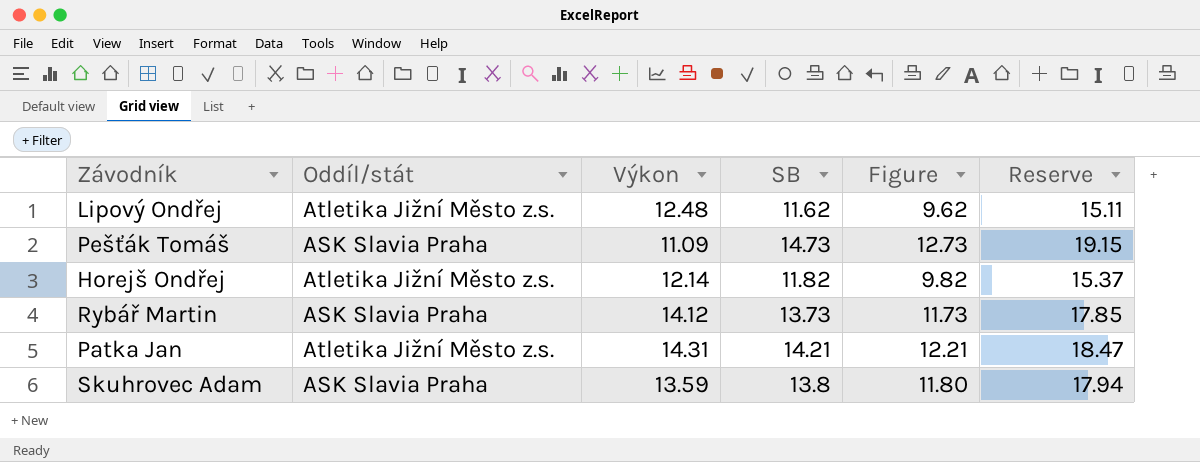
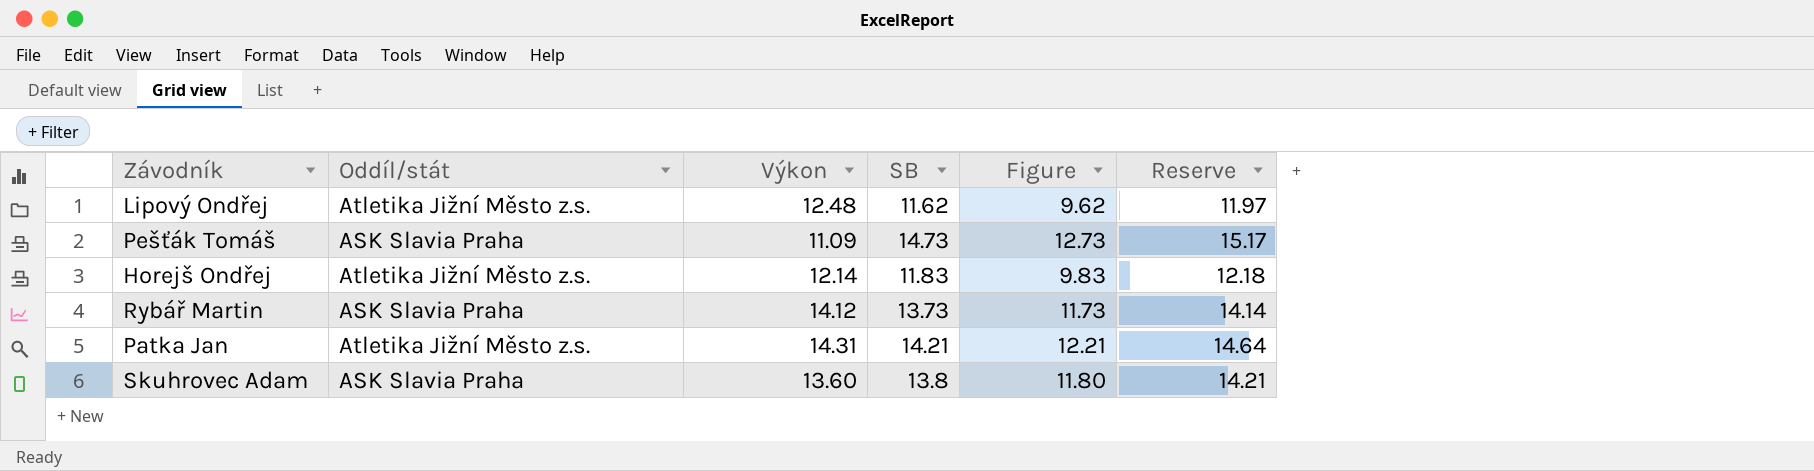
column Reserve | formula: [SB] * 1.3 -> [SB] * 1.03
Horejš Ondřej | SB: 11.82 -> 11.83
Horejš Ondřej | Figure: 9.82 -> 9.83
Skuhrovec Adam | Výkon: 13.59 -> 13.60

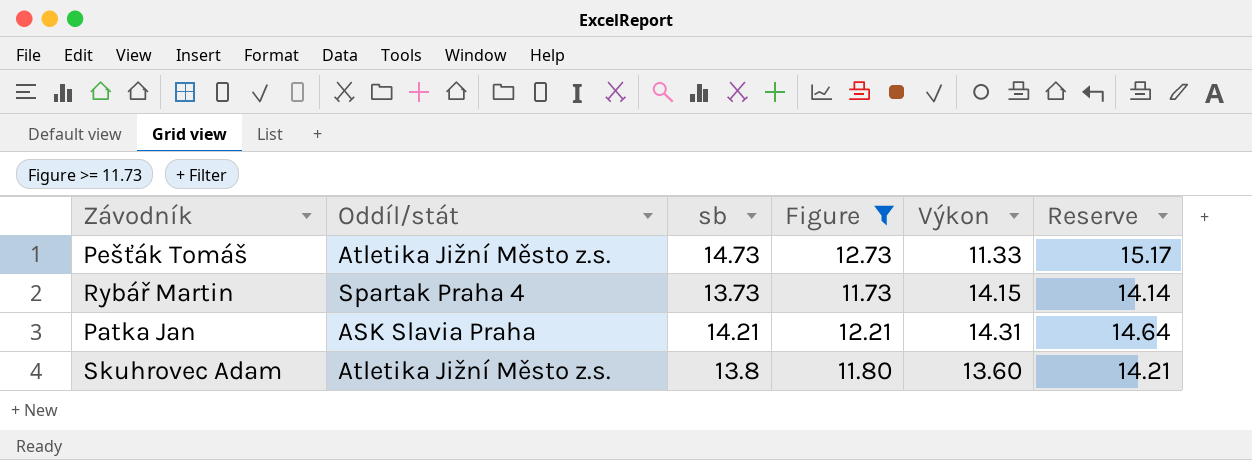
filter: none -> Figure >= 11.73
column name: SB -> sb
column Výkon | position: 3 -> 5
Pešťák Tomáš | Oddíl/stát: ASK Slavia Praha -> Atletika Jižní Město z.s.
Pešťák Tomáš | Výkon: 11.09 -> 11.33
Rybář Martin | Oddíl/stát: ASK Slavia Praha -> Spartak Praha 4
Rybář Martin | Výkon: 14.12 -> 14.15
Patka Jan | Oddíl/stát: Atletika Jižní Město z.s. -> ASK Slavia Praha
Skuhrovec Adam | Oddíl/stát: ASK Slavia Praha -> Atletika Jižní Město z.s.

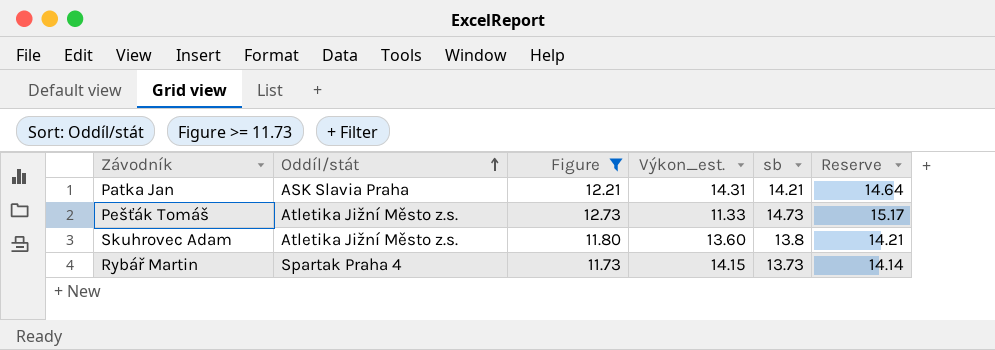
row order: none -> Oddíl/stát ascending
column name: Výkon -> Výkon_est.
column sb | position: 3 -> 5

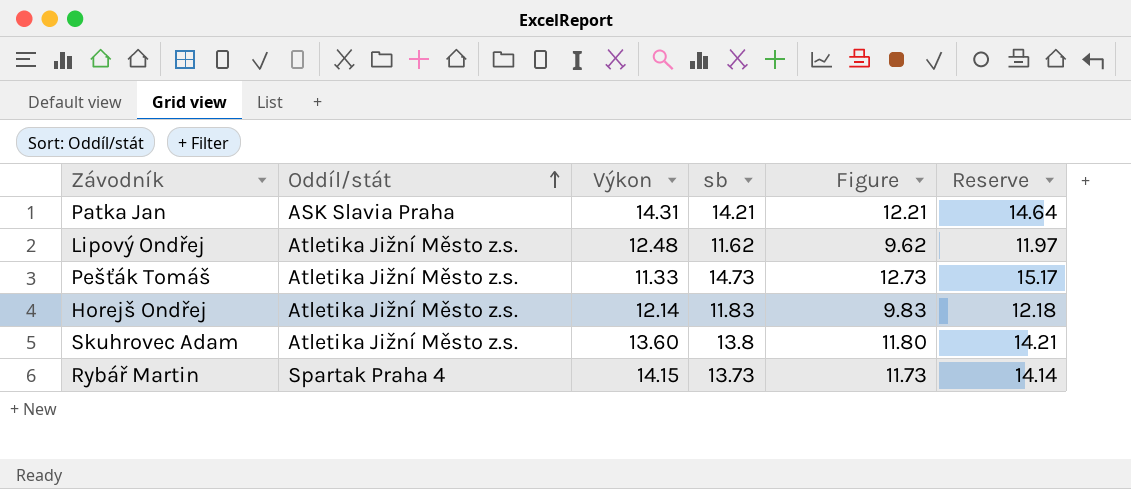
filter: Figure >= 11.73 -> none
column name: Výkon_est. -> Výkon
column Figure | position: 3 -> 5

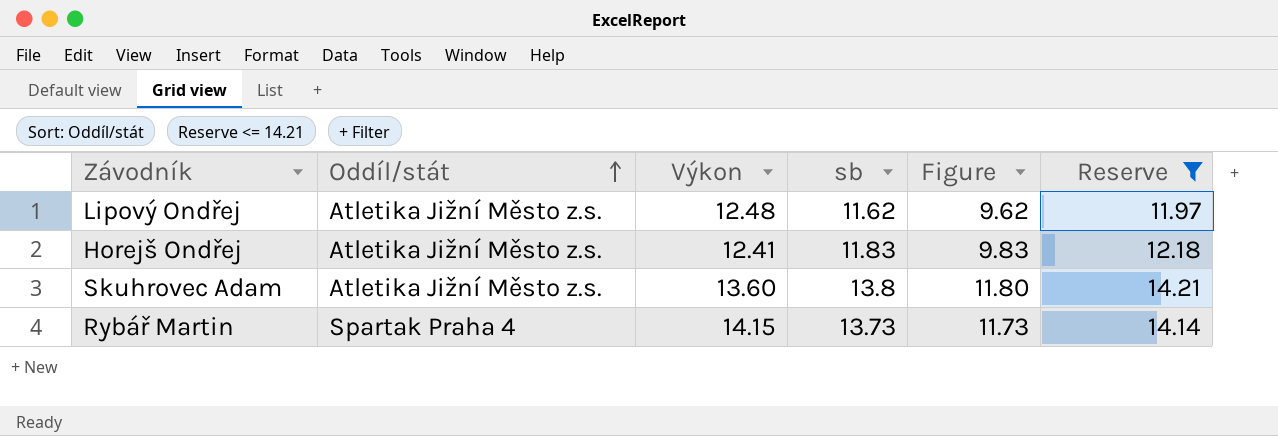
filter: none -> Reserve <= 14.21
Horejš Ondřej | Výkon: 12.14 -> 12.41

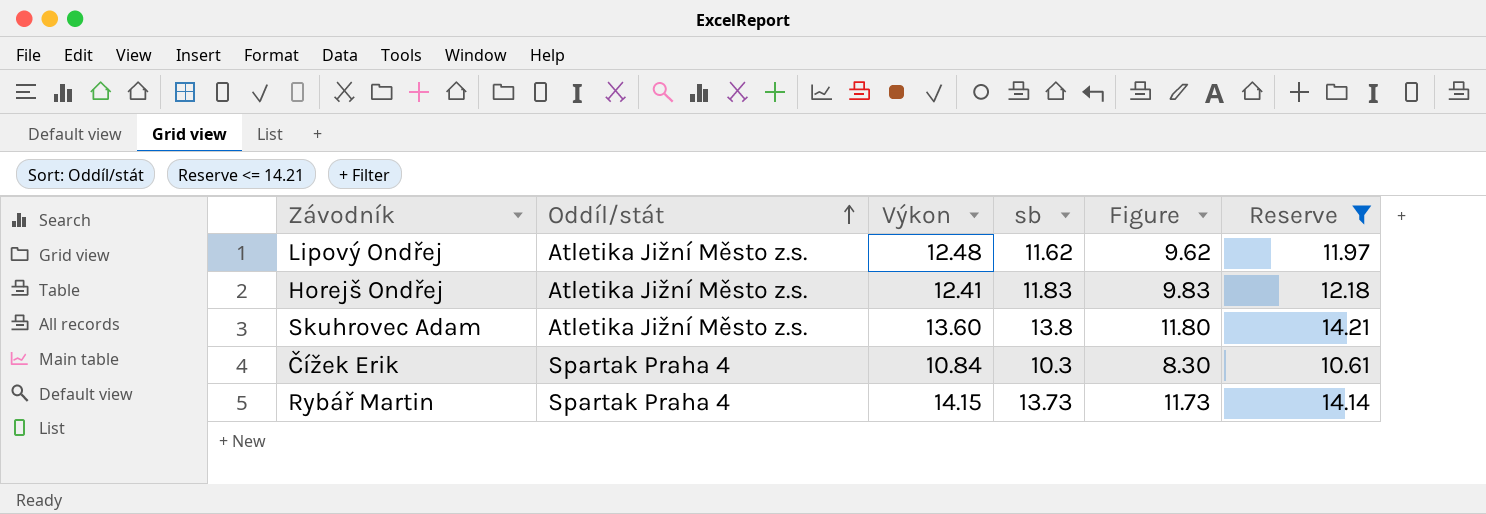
row Čížek Erik: none -> Spartak Praha 4 | 10.84 | 10.3 | 8.30 | 10.61

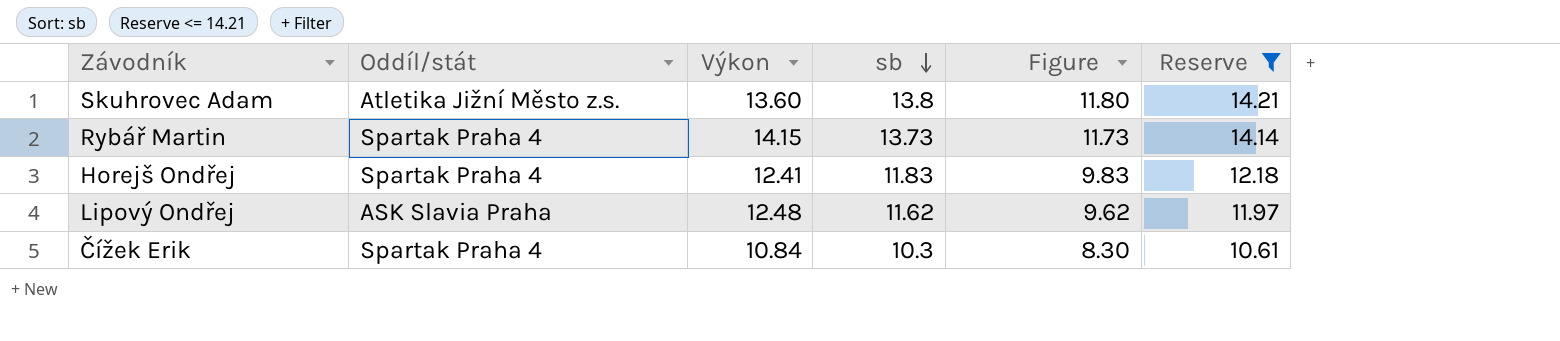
row order: Oddíl/stát ascending -> sb descending
Horejš Ondřej | Oddíl/stát: Atletika Jižní Město z.s. -> Spartak Praha 4
Lipový Ondřej | Oddíl/stát: Atletika Jižní Město z.s. -> ASK Slavia Praha

